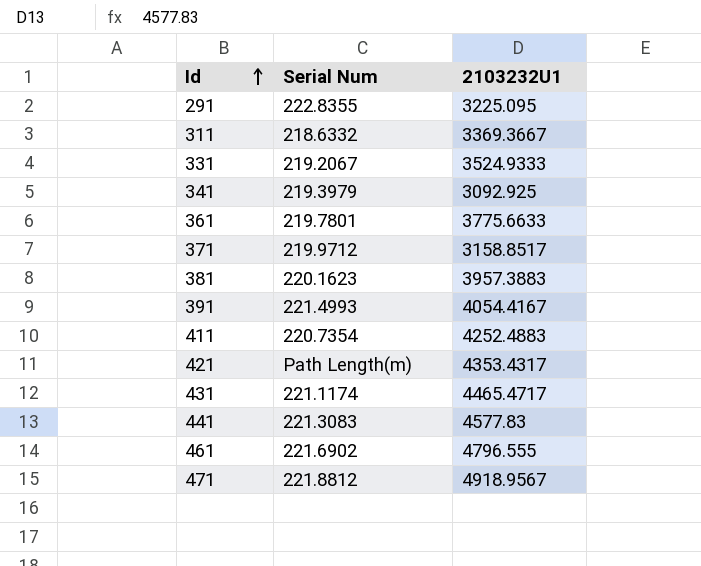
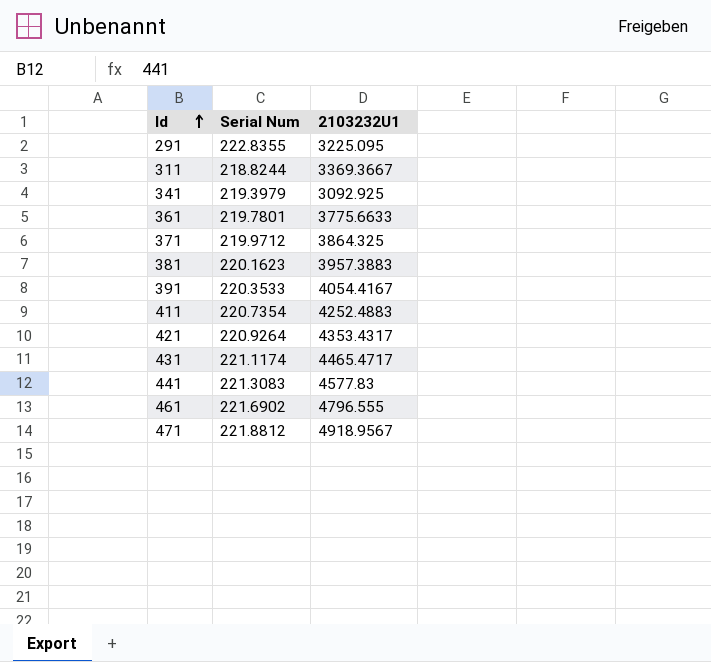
row 331: 219.2067 | 3524.9333 -> none
311 | Serial Num: 218.6332 -> 218.8244
371 | 2103232U1: 3158.8517 -> 3864.325
391 | Serial Num: 221.4993 -> 220.3533
421 | Serial Num: Path Length(m) -> 220.9264

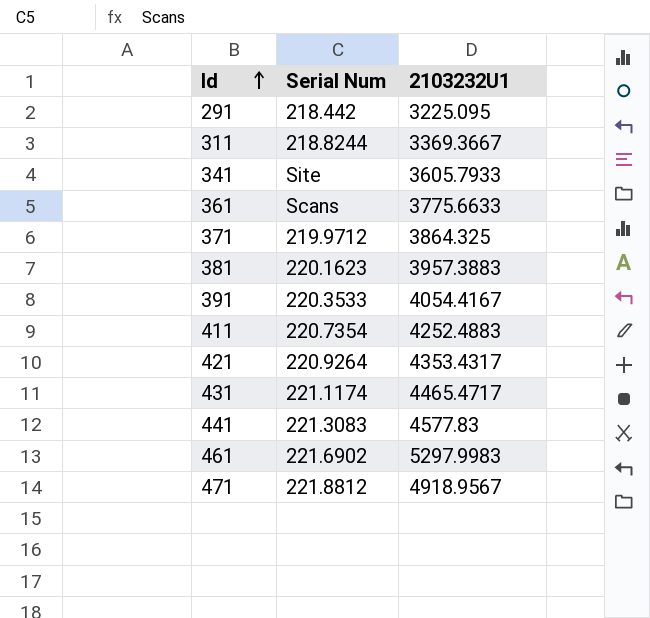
291 | Serial Num: 222.8355 -> 218.442
341 | Serial Num: 219.3979 -> Site
341 | 2103232U1: 3092.925 -> 3605.7933
361 | Serial Num: 219.7801 -> Scans
461 | 2103232U1: 4796.555 -> 5297.9983

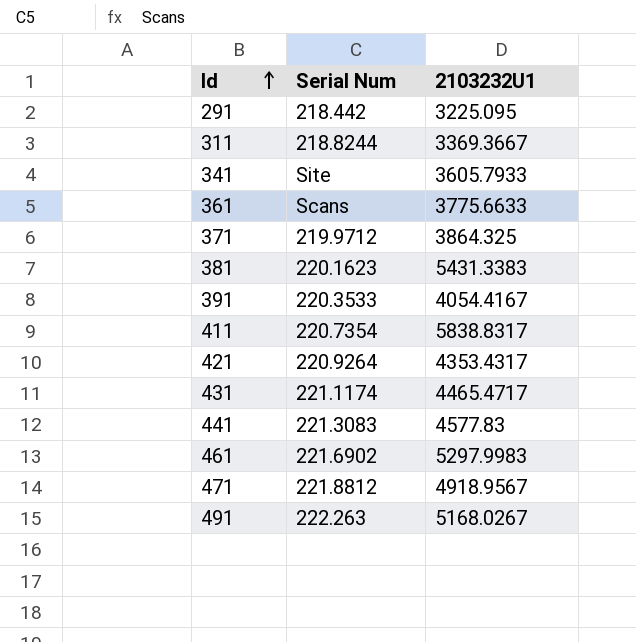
381 | 2103232U1: 3957.3883 -> 5431.3383
411 | 2103232U1: 4252.4883 -> 5838.8317
row 491: none -> 222.263 | 5168.0267

